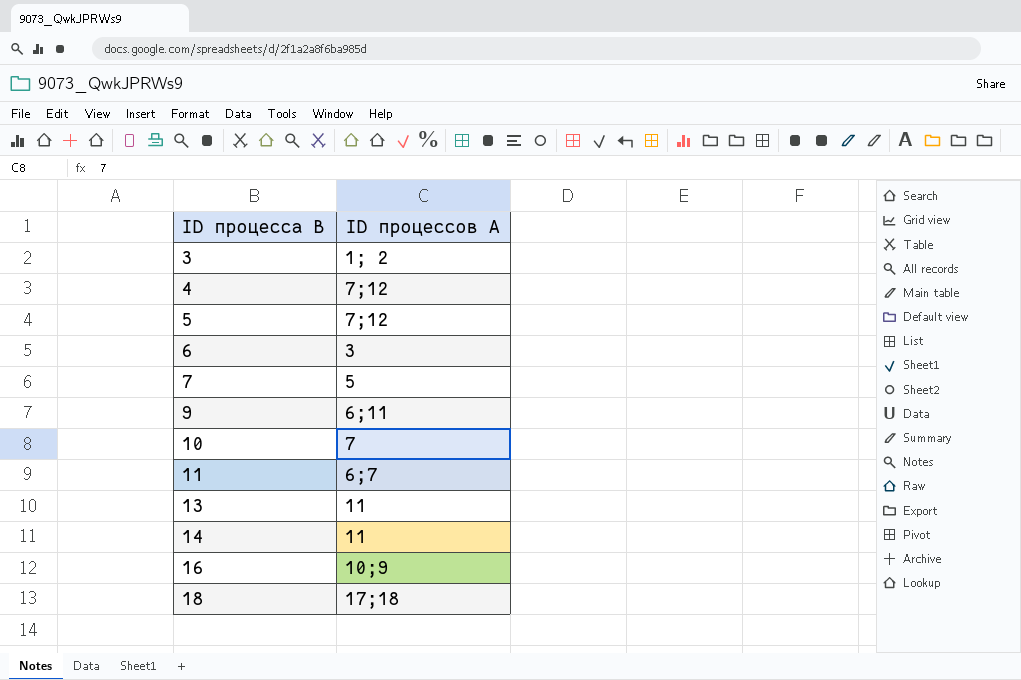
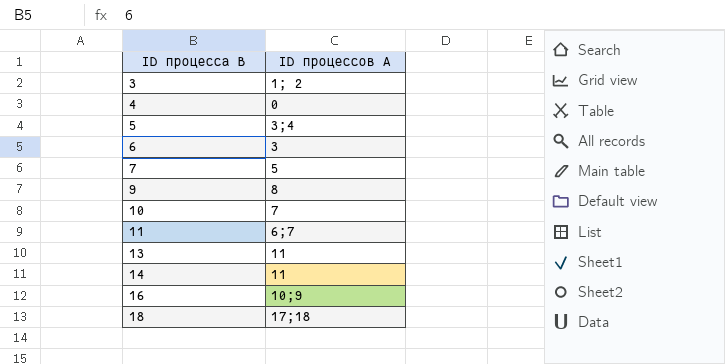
4 | ID процессов A: 7;12 -> 0
5 | ID процессов A: 7;12 -> 3;4
9 | ID процессов A: 6;11 -> 8

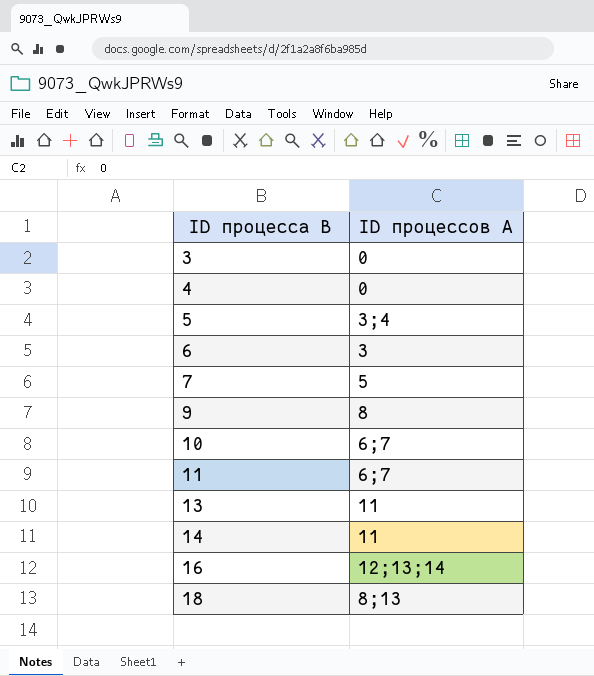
3 | ID процессов A: 1; 2 -> 0
10 | ID процессов A: 7 -> 6;7
16 | ID процессов A: 10;9 -> 12;13;14
18 | ID процессов A: 17;18 -> 8;13

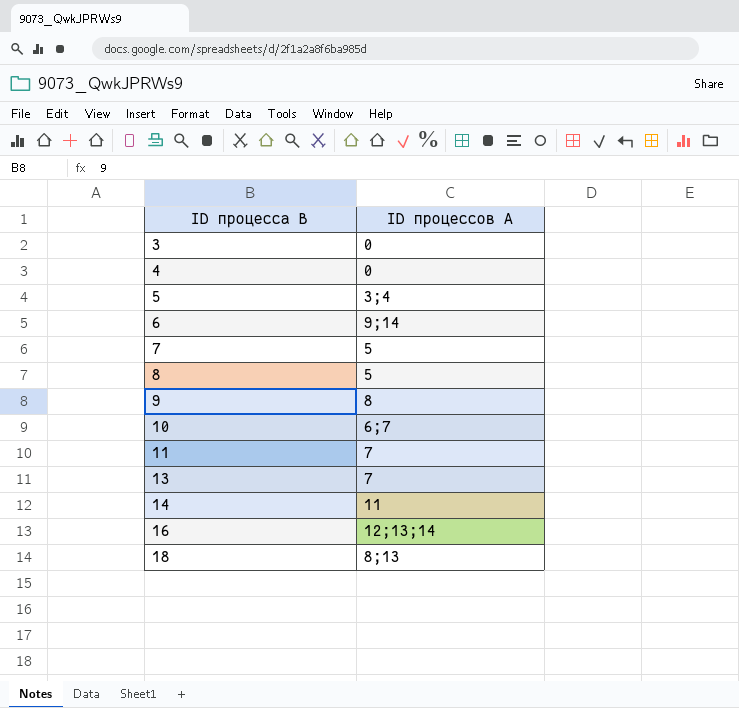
6 | ID процессов A: 3 -> 9;14
row 8: none -> 5
11 | ID процессов A: 6;7 -> 7
13 | ID процессов A: 11 -> 7

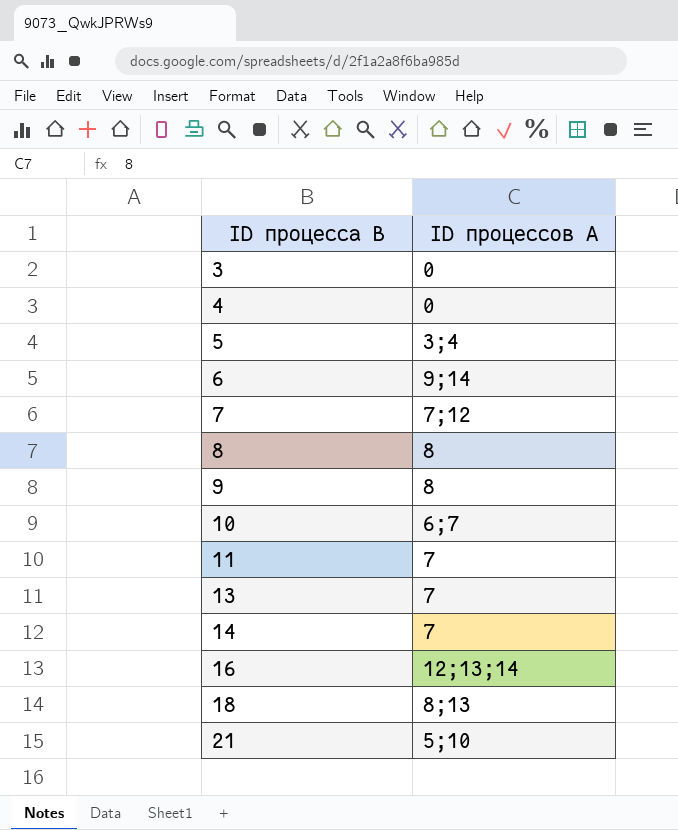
7 | ID процессов A: 5 -> 7;12
8 | ID процессов A: 5 -> 8
14 | ID процессов A: 11 -> 7
row 21: none -> 5;10

